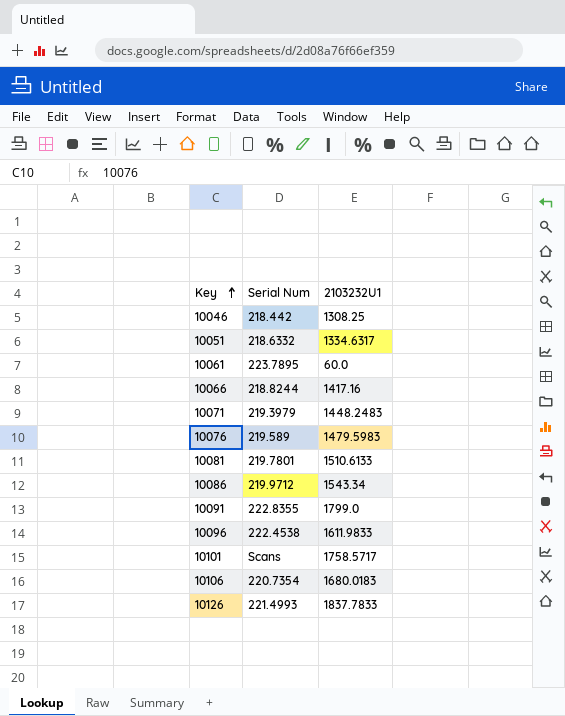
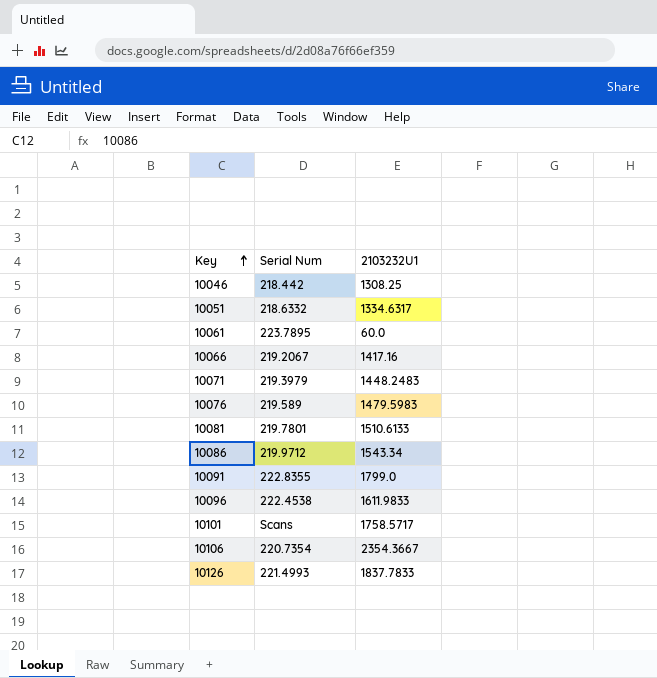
10066 | Serial Num: 218.8244 -> 219.2067
10106 | 2103232U1: 1680.0183 -> 2354.3667

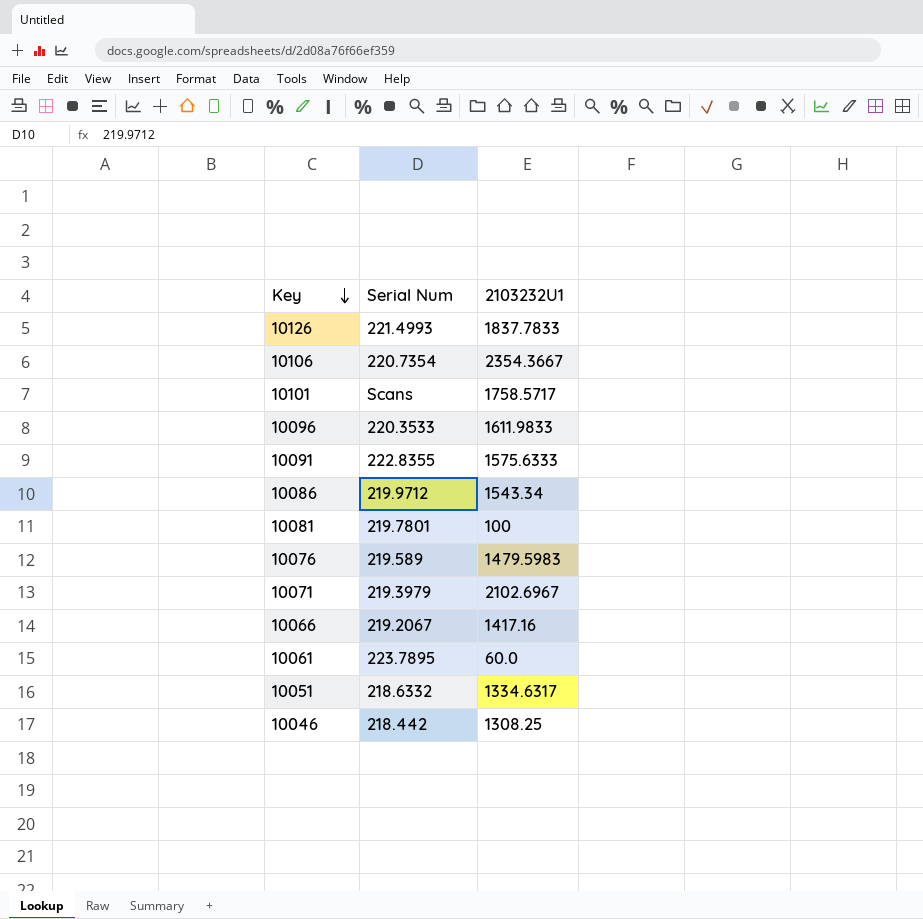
row order: Key ascending -> Key descending
10096 | Serial Num: 222.4538 -> 220.3533
10091 | 2103232U1: 1799.0 -> 1575.6333
10081 | 2103232U1: 1510.6133 -> 100
10071 | 2103232U1: 1448.2483 -> 2102.6967

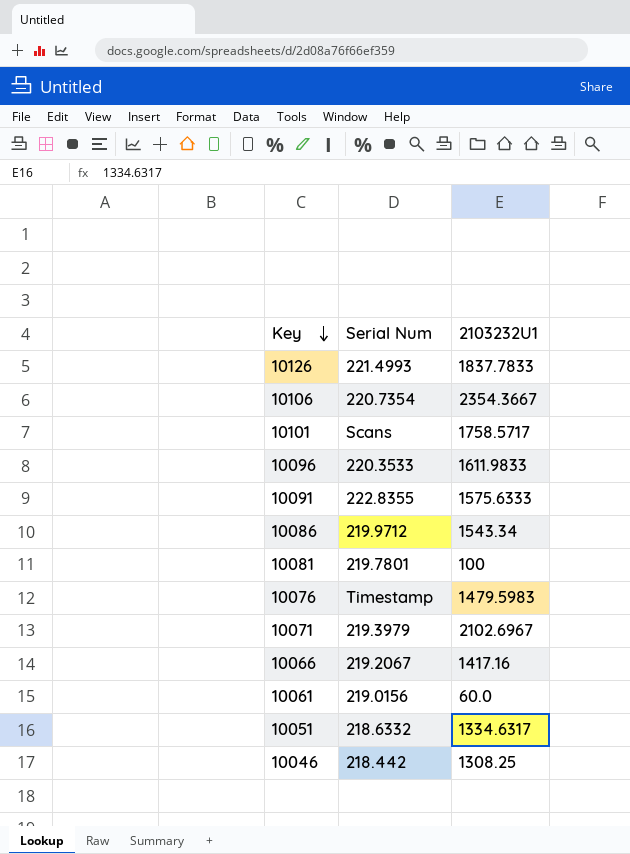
10076 | Serial Num: 219.589 -> Timestamp
10061 | Serial Num: 223.7895 -> 219.0156

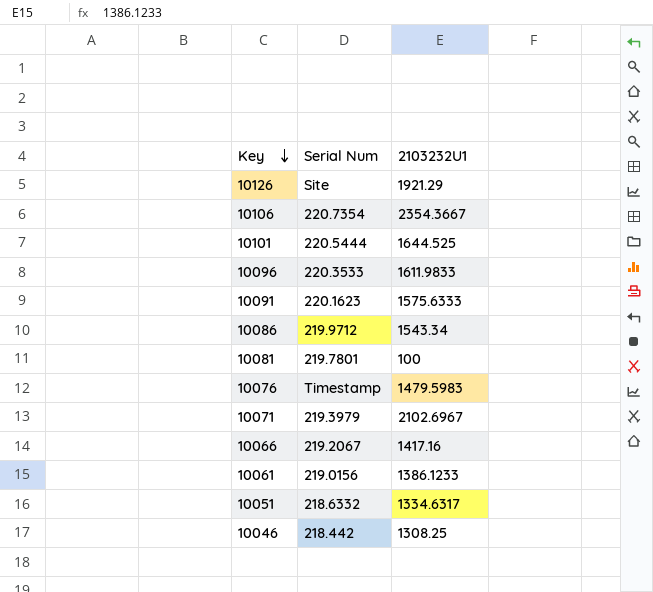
10126 | Serial Num: 221.4993 -> Site
10126 | 2103232U1: 1837.7833 -> 1921.29
10101 | Serial Num: Scans -> 220.5444
10101 | 2103232U1: 1758.5717 -> 1644.525
10091 | Serial Num: 222.8355 -> 220.1623
10061 | 2103232U1: 60.0 -> 1386.1233

